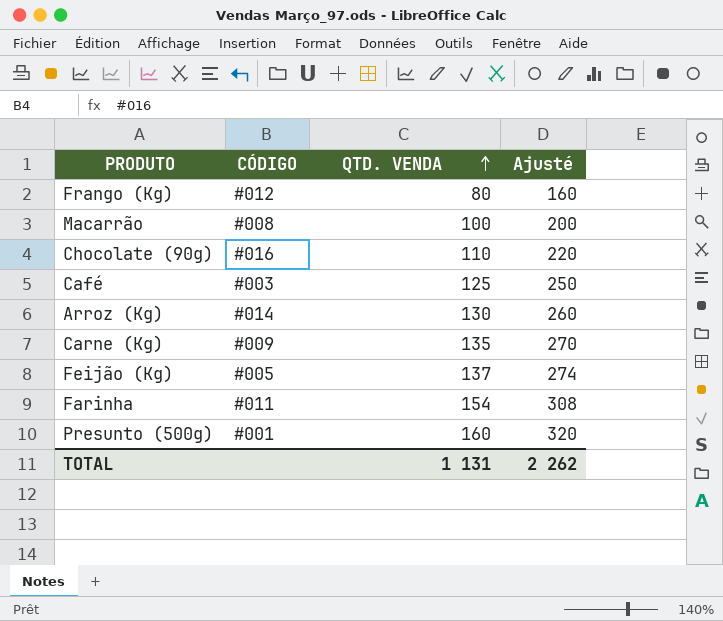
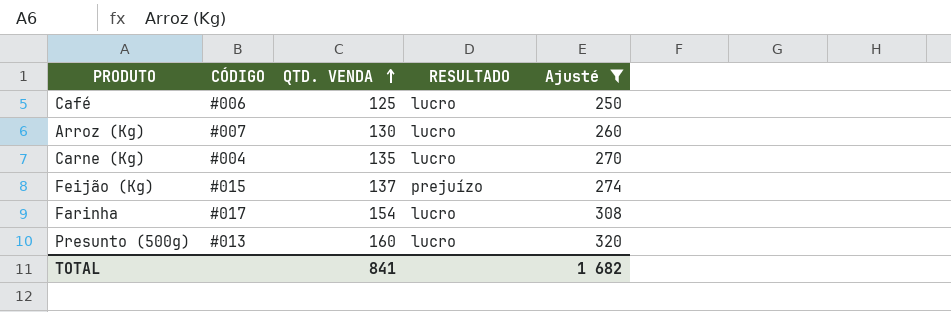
filter: none -> Ajusté >= 250
column RESULTADO | position: none -> 4
Café | CÓDIGO: #003 -> #006
Arroz (Kg) | CÓDIGO: #014 -> #007
Carne (Kg) | CÓDIGO: #009 -> #004
Feijão (Kg) | CÓDIGO: #005 -> #015
Farinha | CÓDIGO: #011 -> #017
Presunto (500g) | CÓDIGO: #001 -> #013
TOTAL | QTD. VENDA: 1 131 -> 841
TOTAL | Ajusté: 2 262 -> 1 682

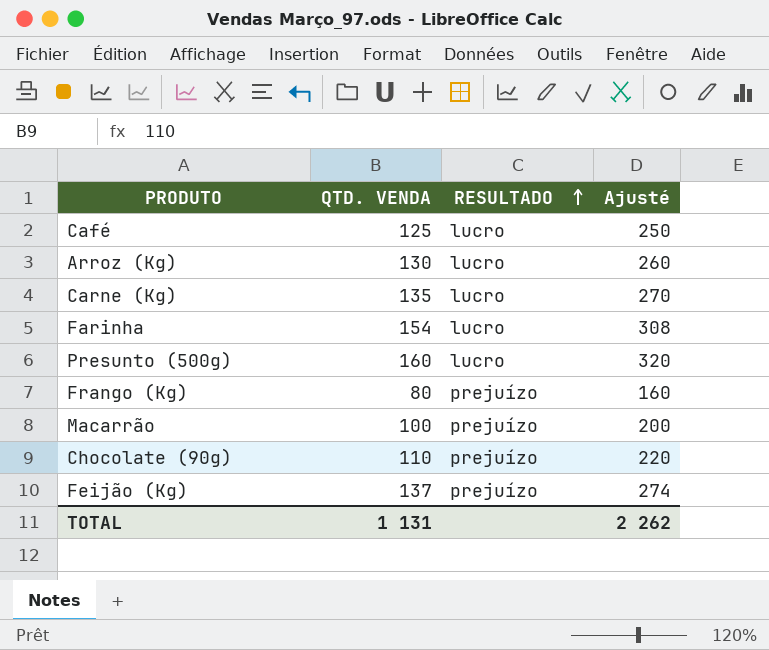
filter: Ajusté >= 250 -> none
row order: QTD. VENDA ascending -> RESULTADO ascending
column CÓDIGO | position: 2 -> none
TOTAL | QTD. VENDA: 841 -> 1 131
TOTAL | Ajusté: 1 682 -> 2 262

